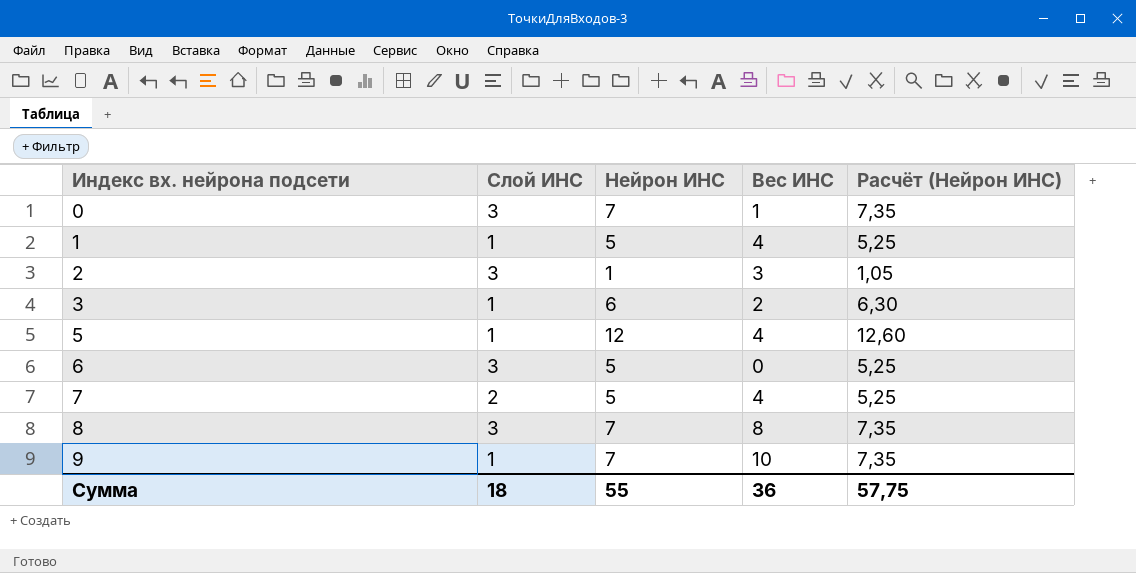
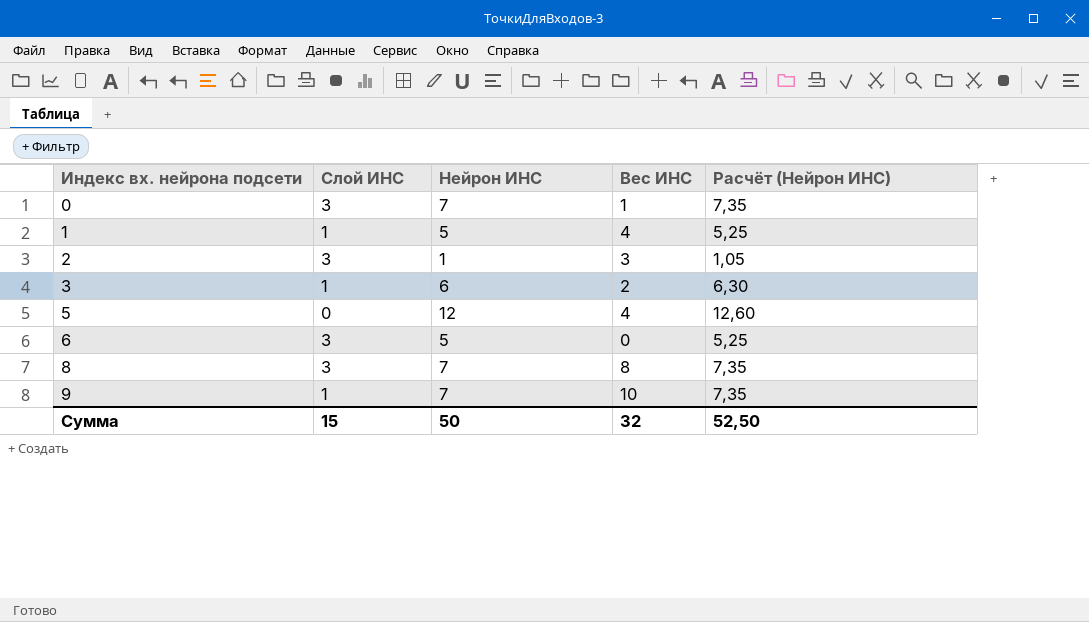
row 7: 2 | 5 | 4 | 5,25 -> none
5 | Слой ИНС: 1 -> 0
Сумма | Слой ИНС: 18 -> 15
Сумма | Нейрон ИНС: 55 -> 50
Сумма | Вес ИНС: 36 -> 32
Сумма | Расчёт (Нейрон ИНС): 57,75 -> 52,50

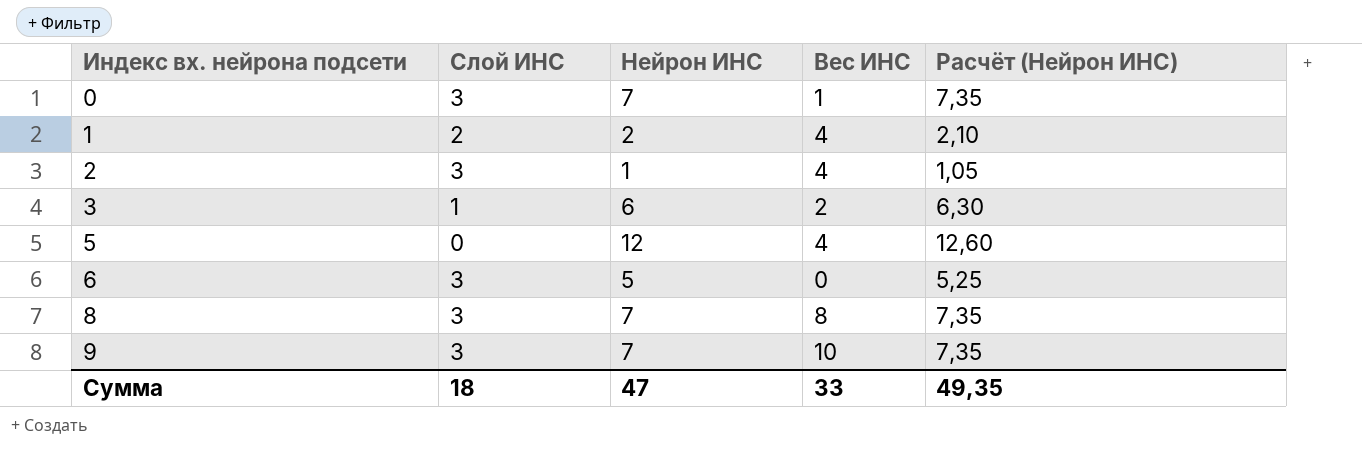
1 | Слой ИНС: 1 -> 2
1 | Нейрон ИНС: 5 -> 2
1 | Расчёт (Нейрон ИНС): 5,25 -> 2,10
2 | Вес ИНС: 3 -> 4
9 | Слой ИНС: 1 -> 3
Сумма | Слой ИНС: 15 -> 18
Сумма | Нейрон ИНС: 50 -> 47
Сумма | Вес ИНС: 32 -> 33
Сумма | Расчёт (Нейрон ИНС): 52,50 -> 49,35

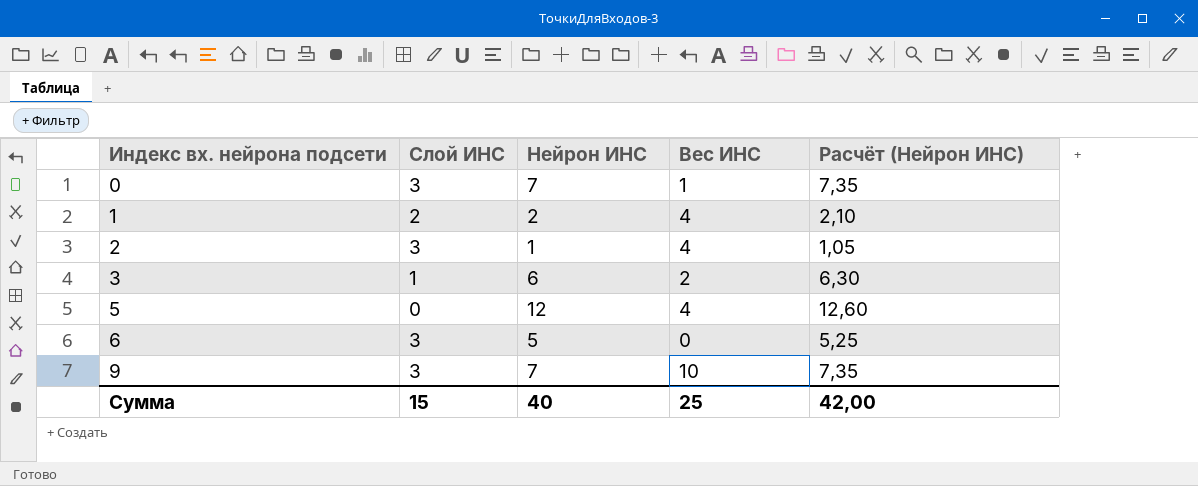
row 8: 3 | 7 | 8 | 7,35 -> none
Сумма | Слой ИНС: 18 -> 15
Сумма | Нейрон ИНС: 47 -> 40
Сумма | Вес ИНС: 33 -> 25
Сумма | Расчёт (Нейрон ИНС): 49,35 -> 42,00

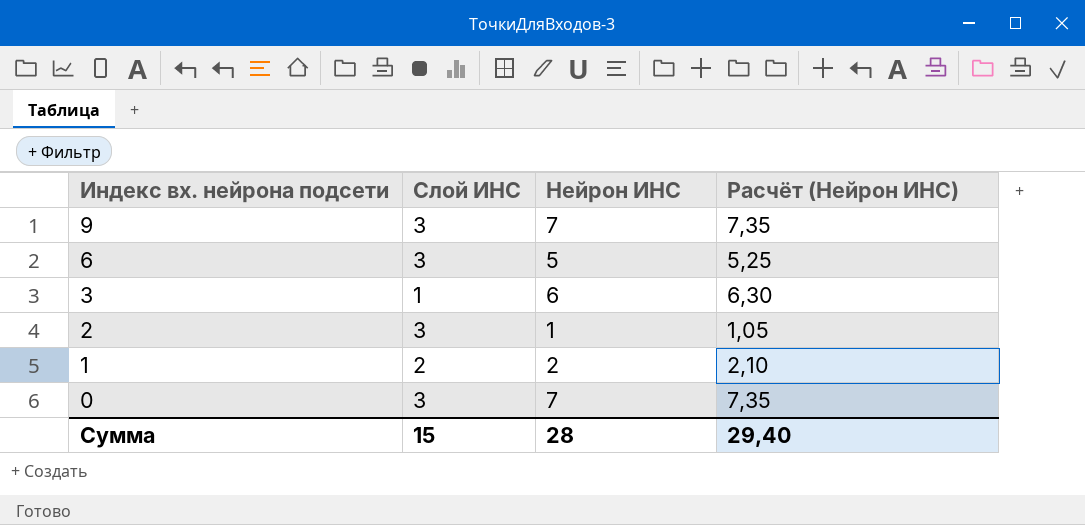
row order: Индекс вх. нейрона подсети ascending -> Индекс вх. нейрона подсети descending
column Вес ИНС | position: 4 -> none
row 5: 0 | 12 | 4 | 12,60 -> none
Сумма | Нейрон ИНС: 40 -> 28
Сумма | Расчёт (Нейрон ИНС): 42,00 -> 29,40

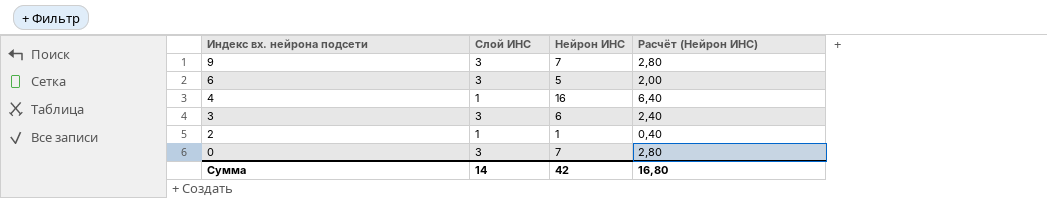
column Расчёт (Нейрон ИНС) | formula: [Нейрон ИНС] * 1,05 -> [Нейрон ИНС] * 0,4
row 1: 2 | 2 | 2,10 -> none
row 4: none -> 1 | 16 | 6,40
3 | Слой ИНС: 1 -> 3
2 | Слой ИНС: 3 -> 1
Сумма | Слой ИНС: 15 -> 14
Сумма | Нейрон ИНС: 28 -> 42
Сумма | Расчёт (Нейрон ИНС): 29,40 -> 16,80

